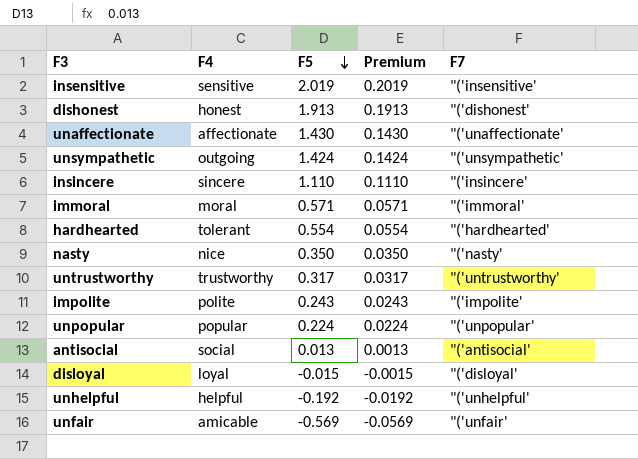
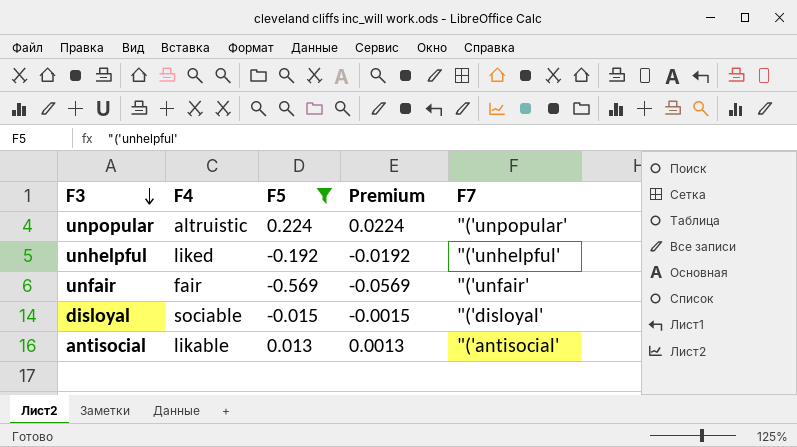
filter: none -> F5 <= 0.224
row order: F5 descending -> F3 descending
unpopular | F4: popular -> altruistic
unhelpful | F4: helpful -> liked
unfair | F4: amicable -> fair
disloyal | F4: loyal -> sociable
antisocial | F4: social -> likable

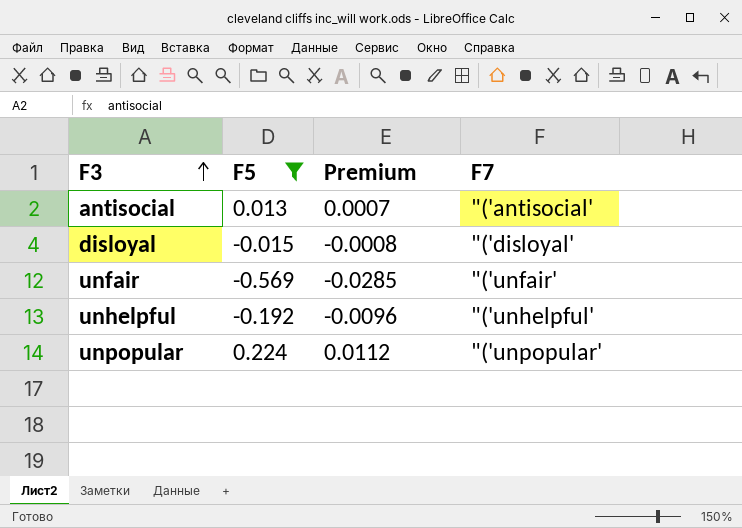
row order: F3 descending -> F3 ascending
column F4 | position: 2 -> none
column Premium | formula: [F5] * 0.1 -> [F5] * 0.05

